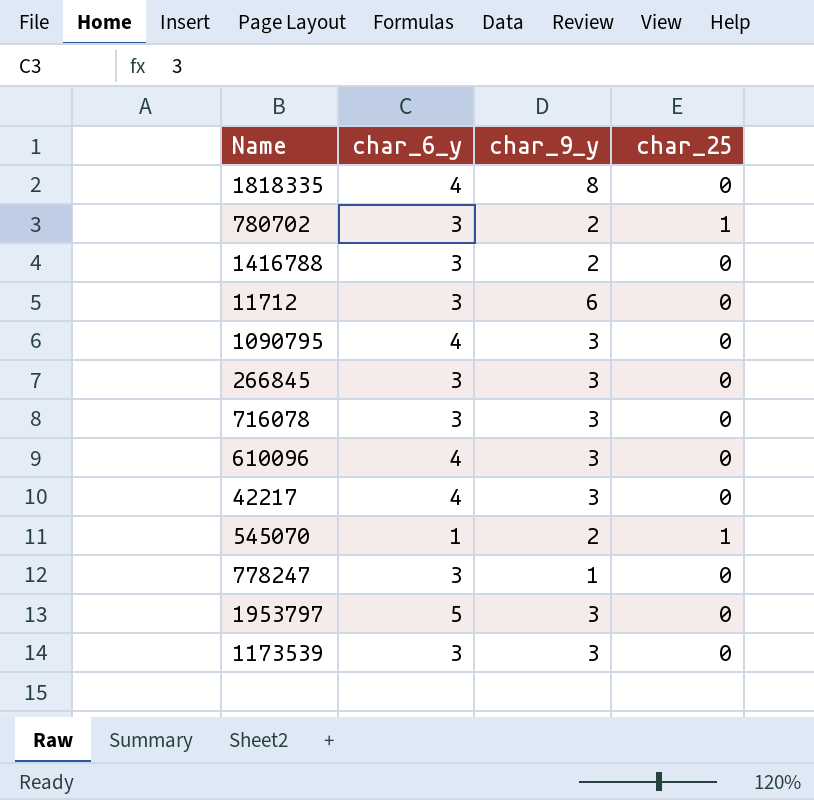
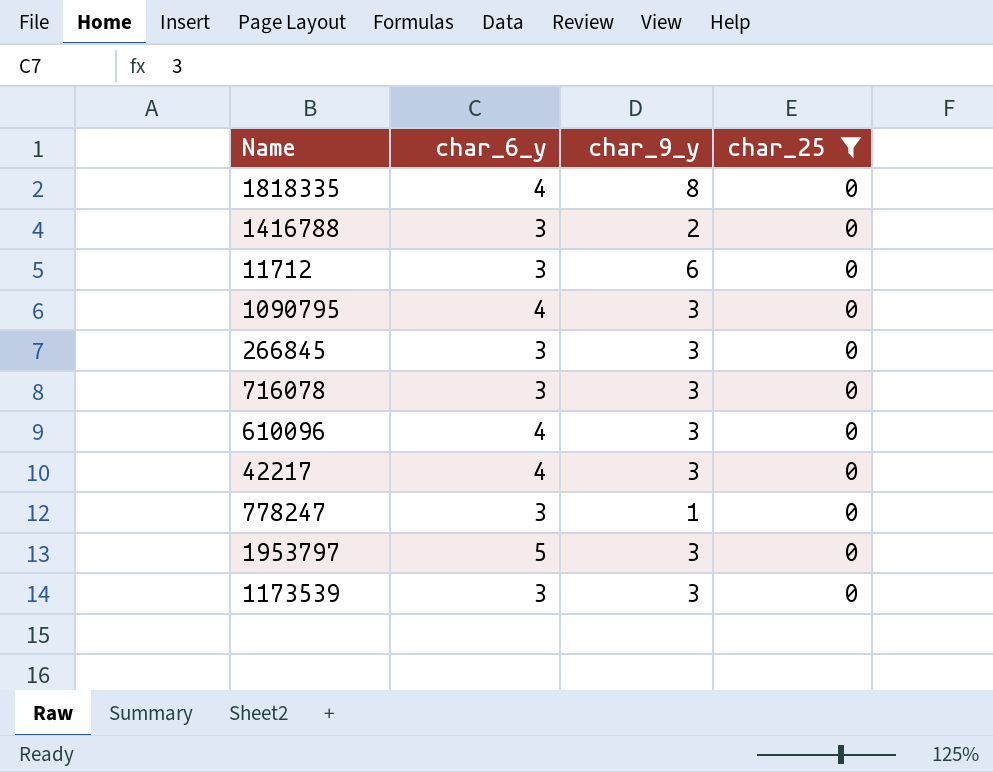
filter: none -> char_25 = 0

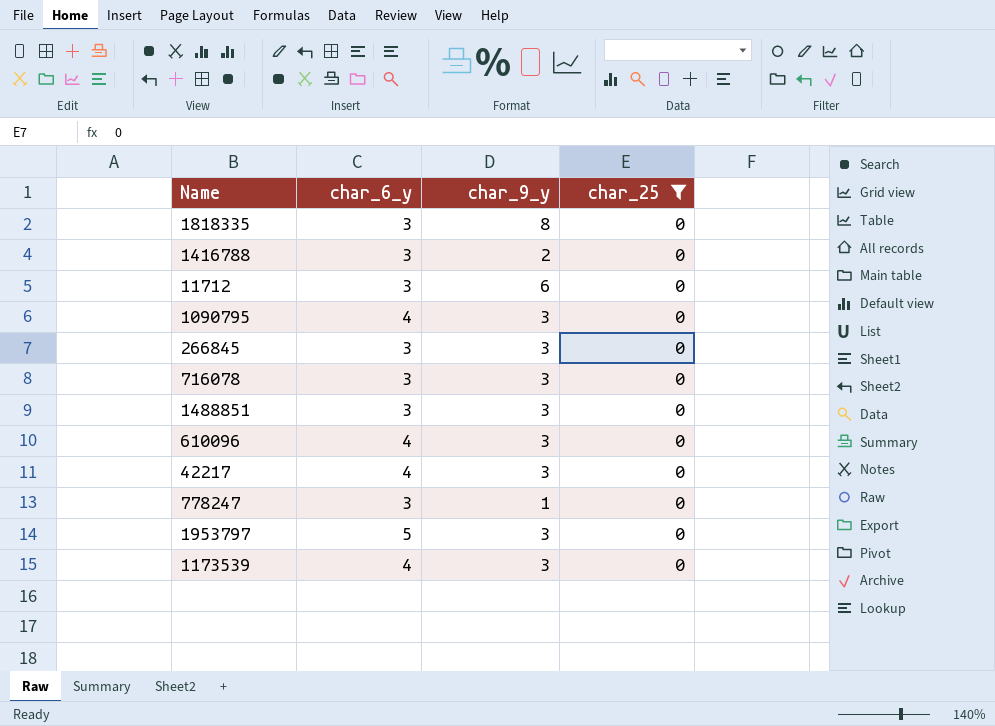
1818335 | char_6_y: 4 -> 3
row 1488851: none -> 3 | 3 | 0
1173539 | char_6_y: 3 -> 4

